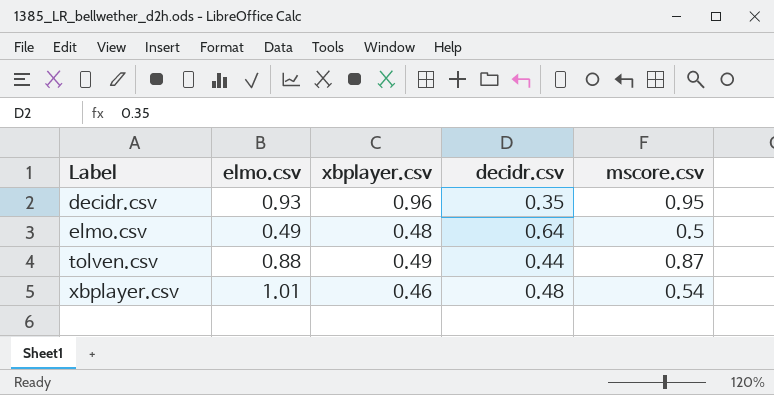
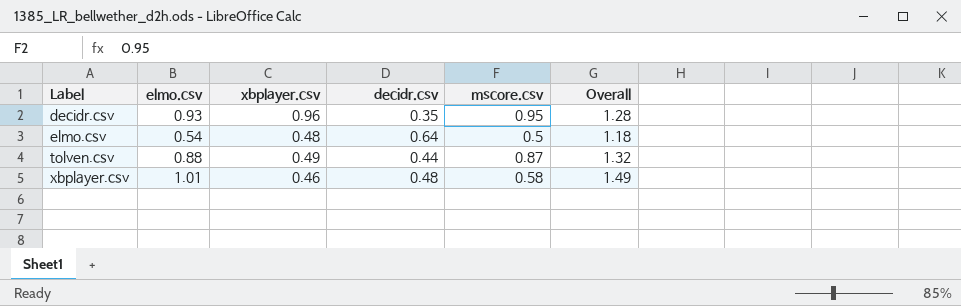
column Overall | formula: none -> [elmo.csv] + [decidr.csv]
elmo.csv | elmo.csv: 0.49 -> 0.54
xbplayer.csv | mscore.csv: 0.54 -> 0.58

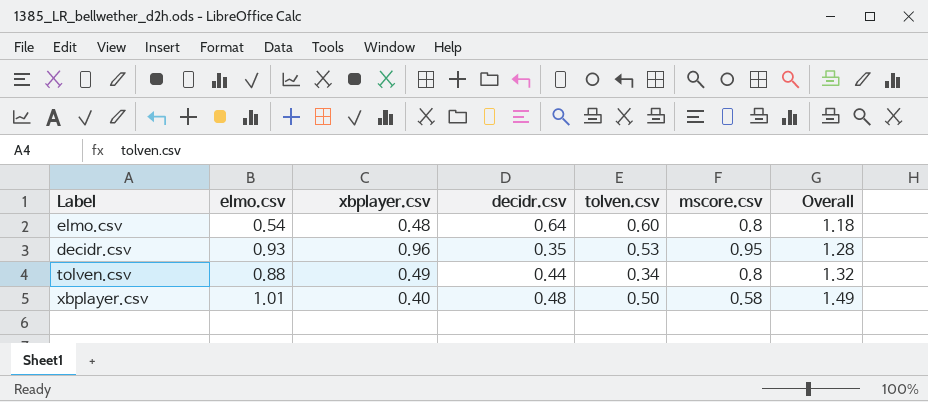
row order: Label ascending -> Overall ascending
column tolven.csv | position: none -> 5
elmo.csv | mscore.csv: 0.5 -> 0.8
tolven.csv | mscore.csv: 0.87 -> 0.8
xbplayer.csv | xbplayer.csv: 0.46 -> 0.40

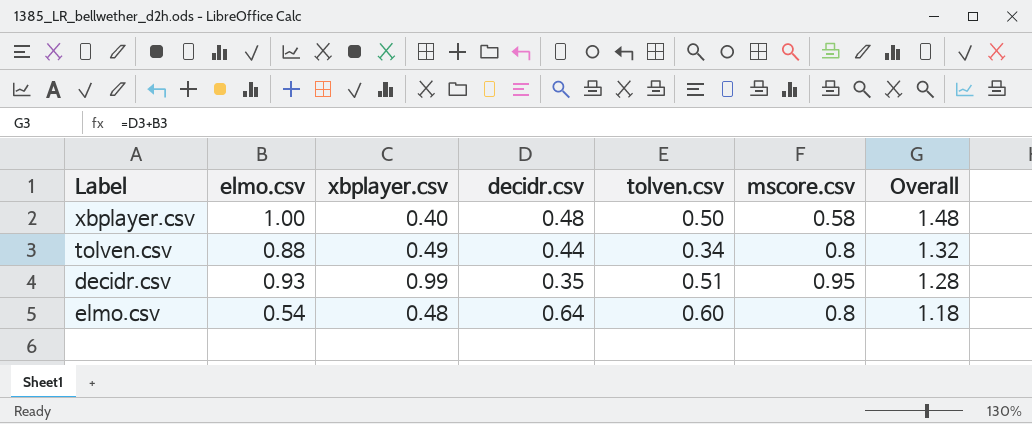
row order: Overall ascending -> Overall descending
xbplayer.csv | elmo.csv: 1.01 -> 1.00
xbplayer.csv | Overall: 1.49 -> 1.48
decidr.csv | xbplayer.csv: 0.96 -> 0.99
decidr.csv | tolven.csv: 0.53 -> 0.51

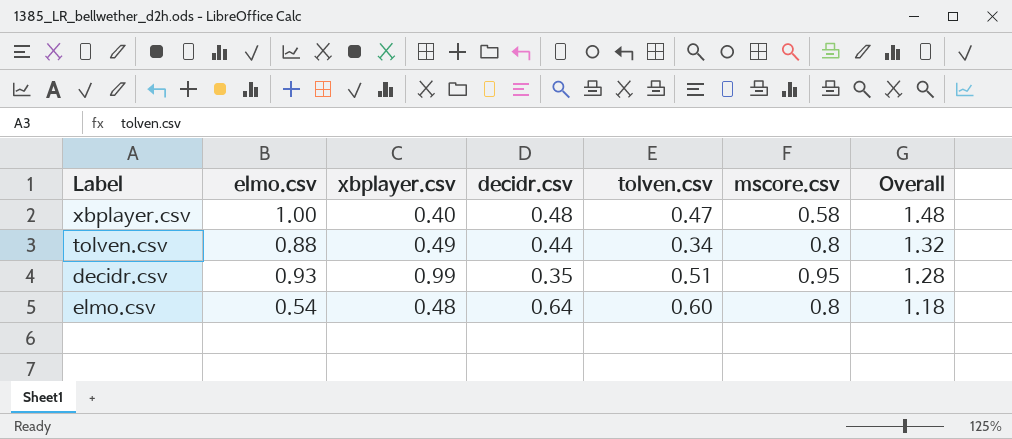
xbplayer.csv | tolven.csv: 0.50 -> 0.47

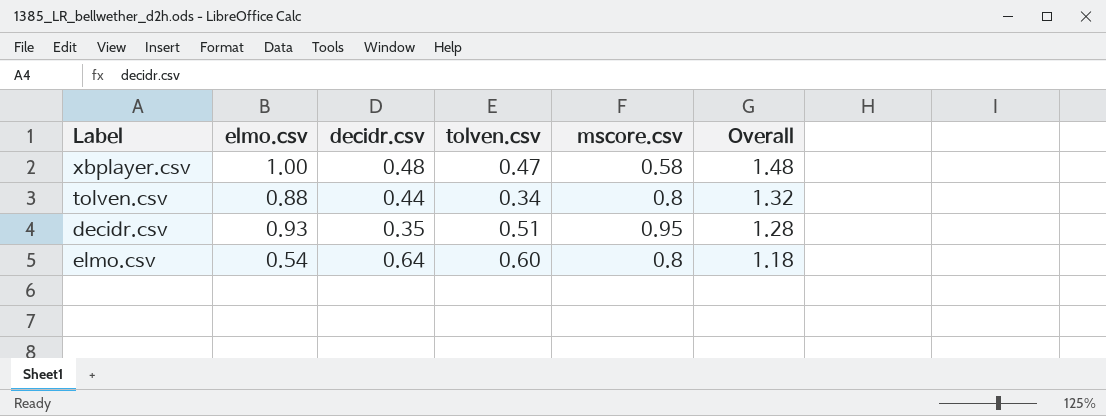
column xbplayer.csv | position: 3 -> none

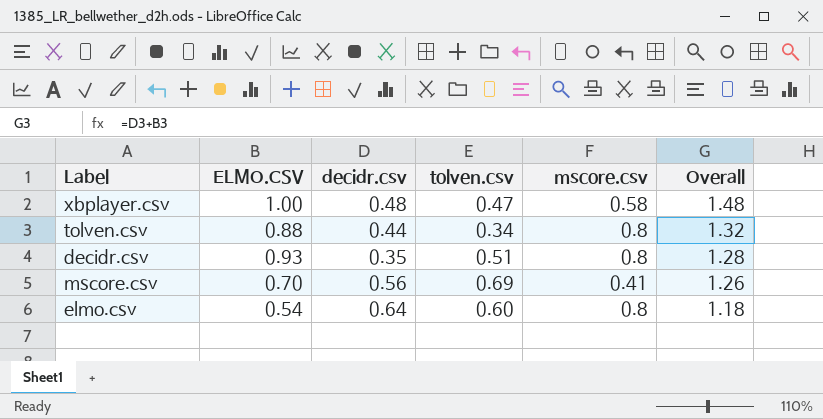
column name: elmo.csv -> ELMO.CSV
decidr.csv | mscore.csv: 0.95 -> 0.8
row mscore.csv: none -> 0.70 | 0.56 | 0.69 | 0.41 | 1.26

